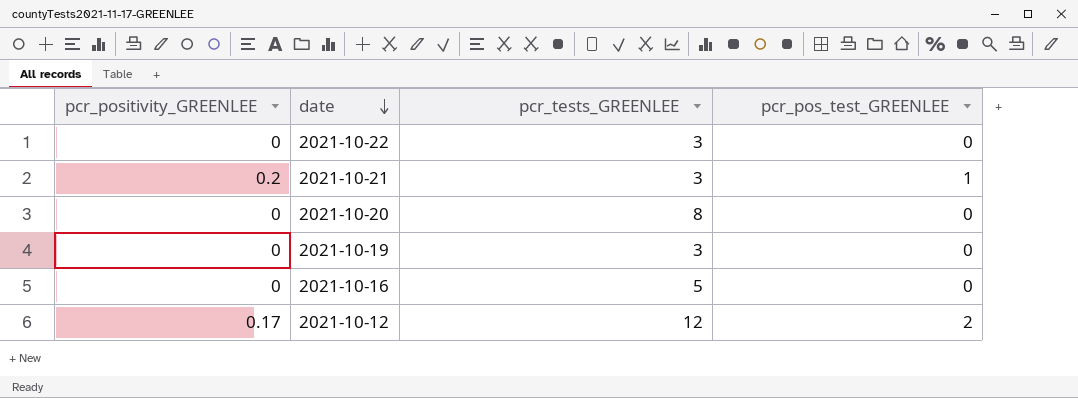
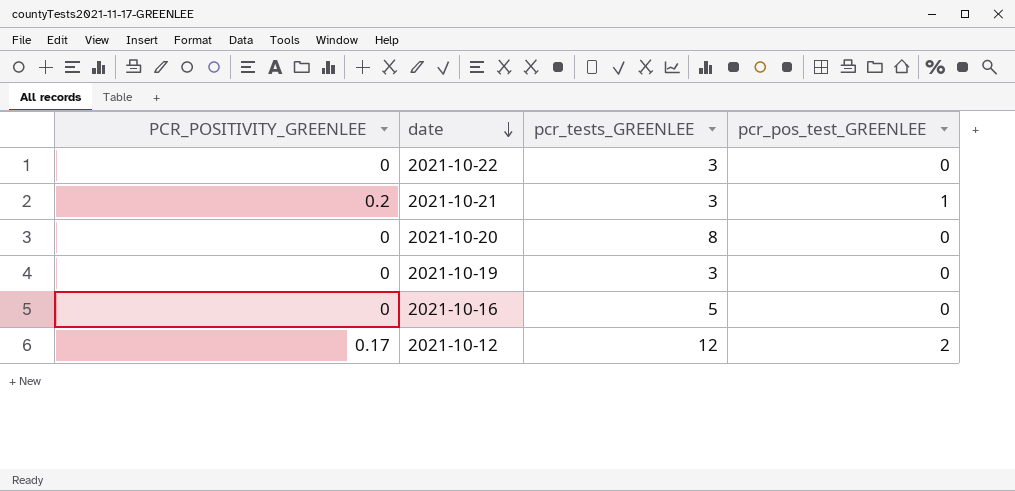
column name: pcr_positivity_GREENLEE -> PCR_POSITIVITY_GREENLEE

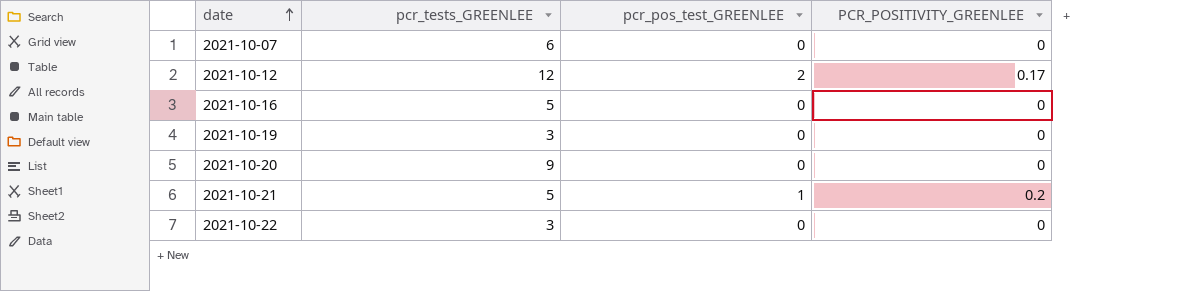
row order: date descending -> date ascending
column PCR_POSITIVITY_GREENLEE | position: 1 -> 4
row 2021-10-07: none -> 6 | 0 | 0
2021-10-20 | pcr_tests_GREENLEE: 8 -> 9
2021-10-21 | pcr_tests_GREENLEE: 3 -> 5

